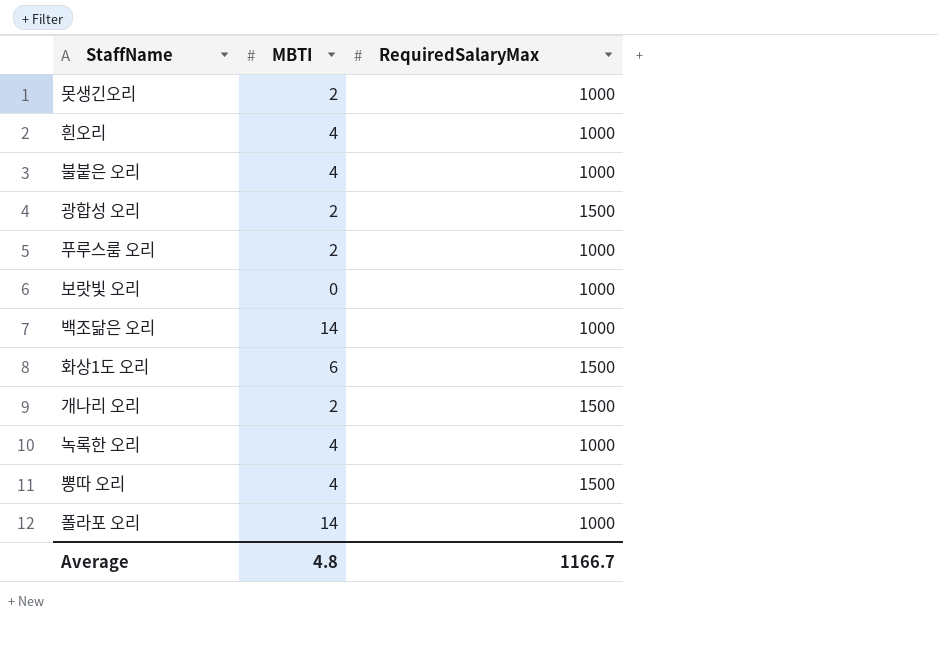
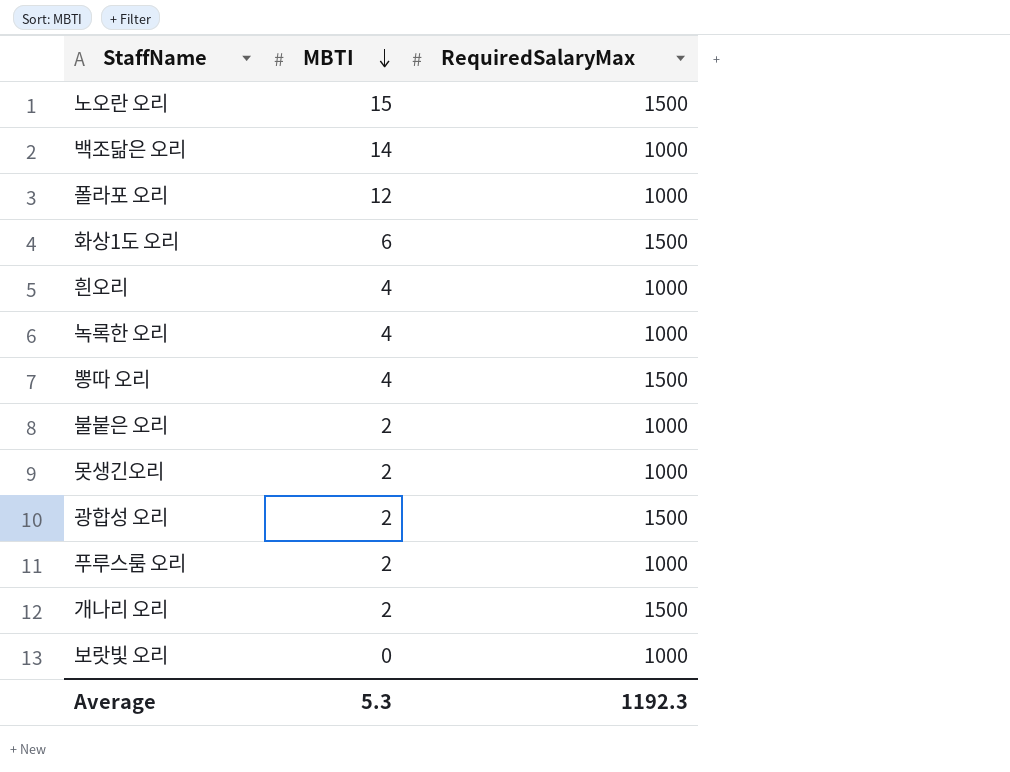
row order: none -> MBTI descending
row 노오란 오리: none -> 15 | 1500
폴라포 오리 | MBTI: 14 -> 12
불붙은 오리 | MBTI: 4 -> 2
Average | MBTI: 4.8 -> 5.3
Average | RequiredSalaryMax: 1166.7 -> 1192.3

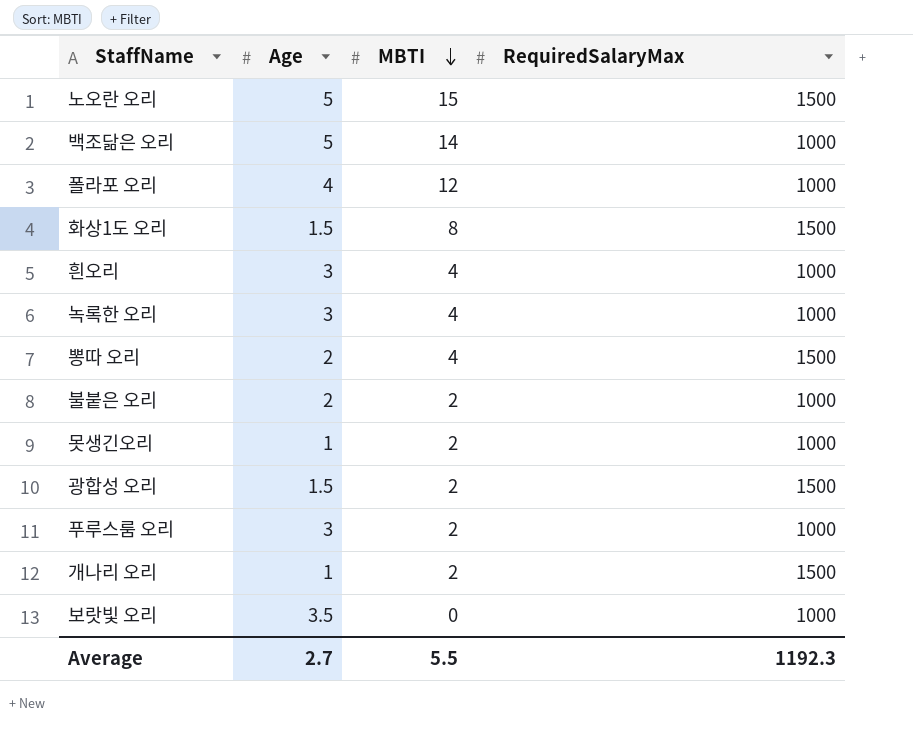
column Age | position: none -> 2
화상1도 오리 | MBTI: 6 -> 8
Average | MBTI: 5.3 -> 5.5

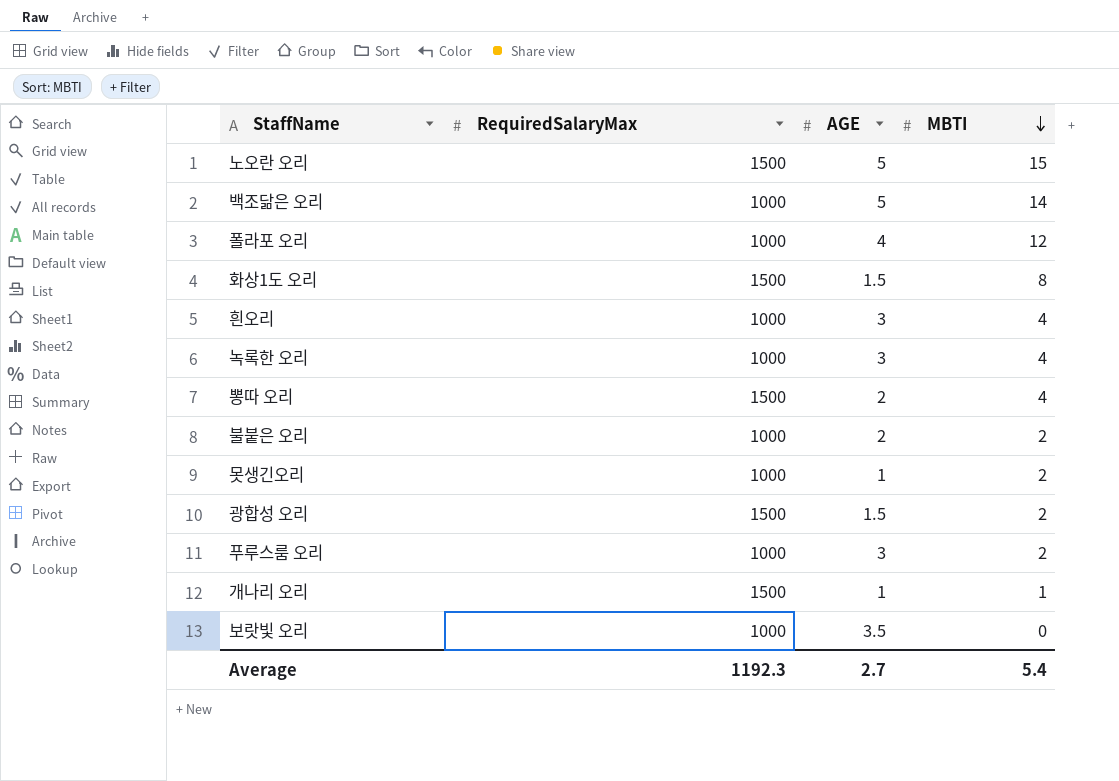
column RequiredSalaryMax | position: 4 -> 2
column name: Age -> AGE
개나리 오리 | MBTI: 2 -> 1
Average | MBTI: 5.5 -> 5.4

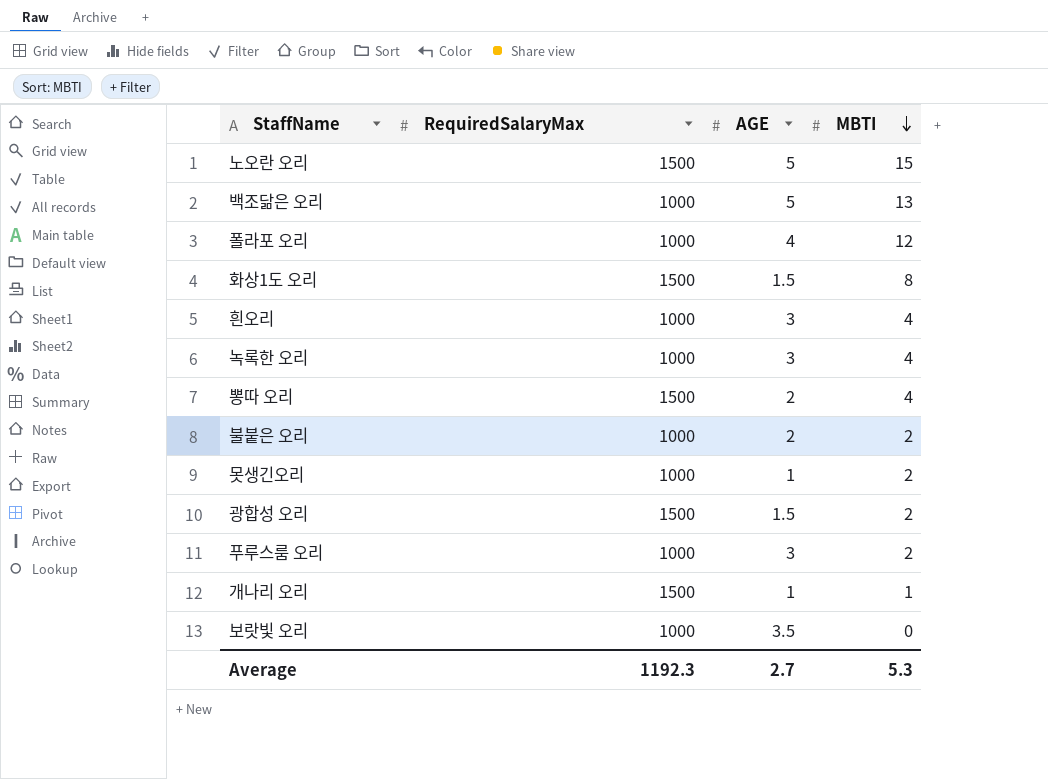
백조닮은 오리 | MBTI: 14 -> 13
Average | MBTI: 5.4 -> 5.3

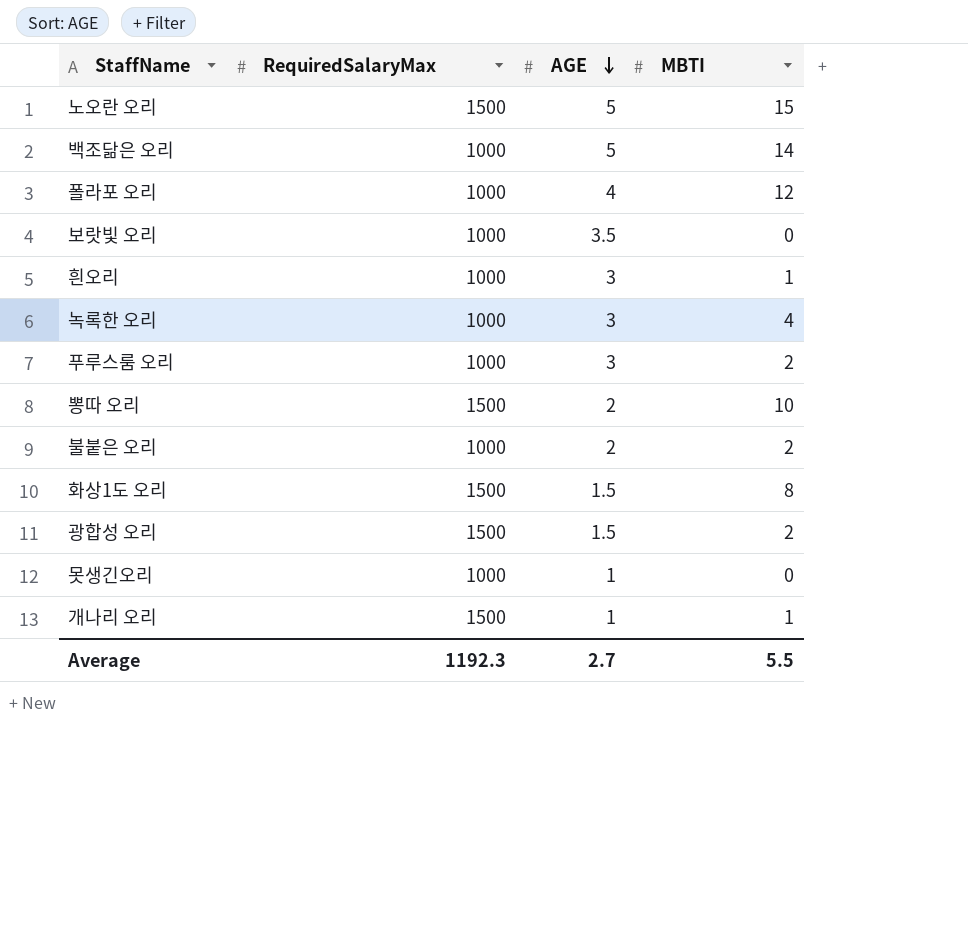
row order: MBTI descending -> AGE descending
백조닮은 오리 | MBTI: 13 -> 14
흰오리 | MBTI: 4 -> 1
뽕따 오리 | MBTI: 4 -> 10
못생긴오리 | MBTI: 2 -> 0
Average | MBTI: 5.3 -> 5.5

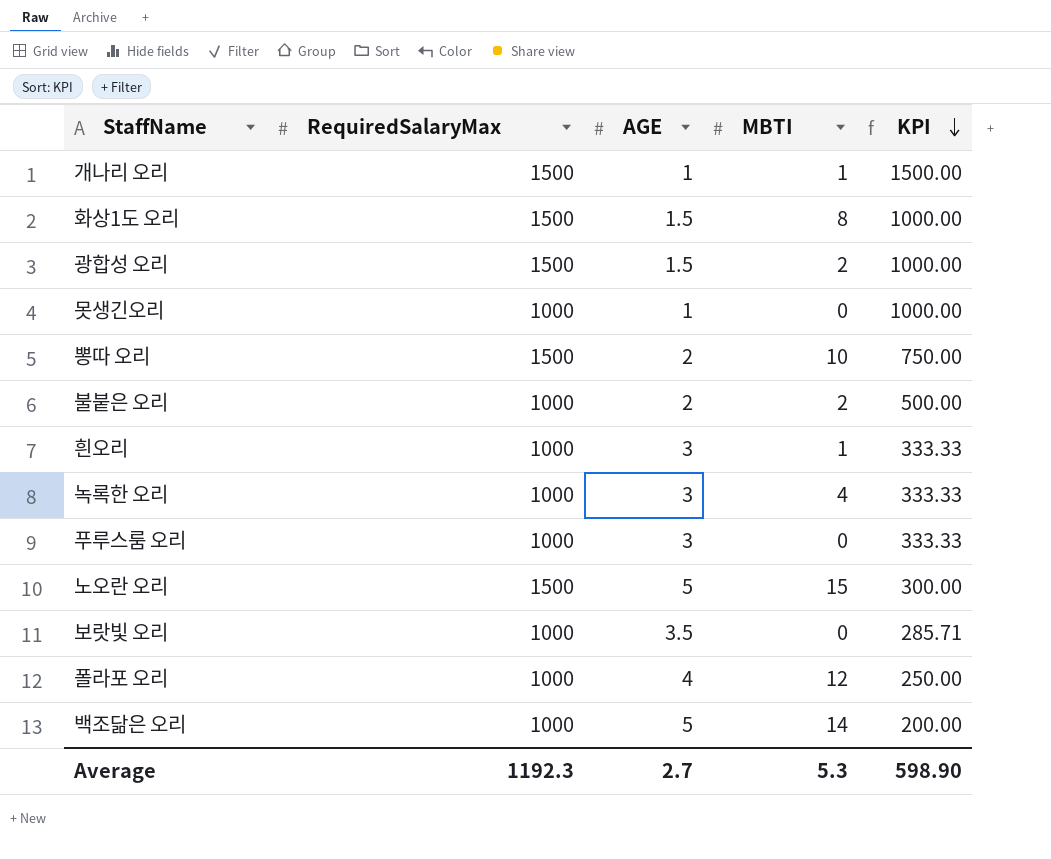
row order: AGE descending -> KPI descending
column KPI | formula: none -> [RequiredSalaryMax] / [AGE]
푸루스룸 오리 | MBTI: 2 -> 0
Average | MBTI: 5.5 -> 5.3

